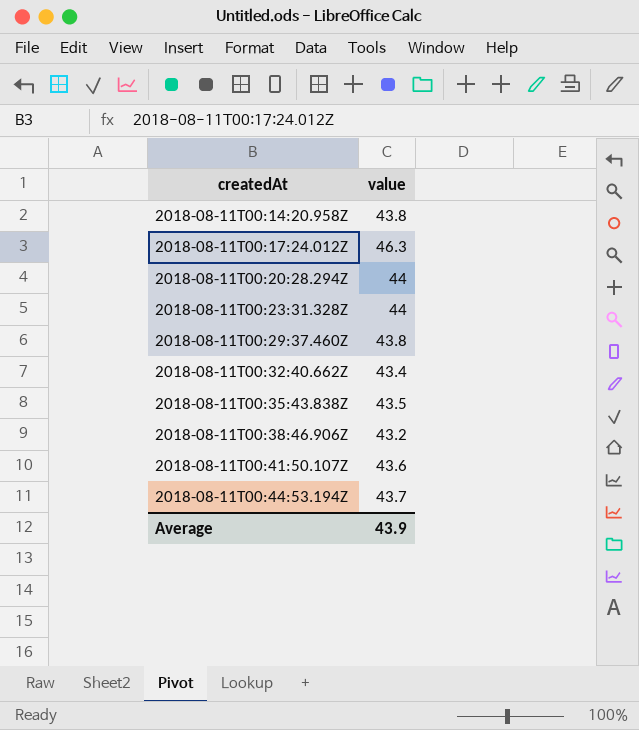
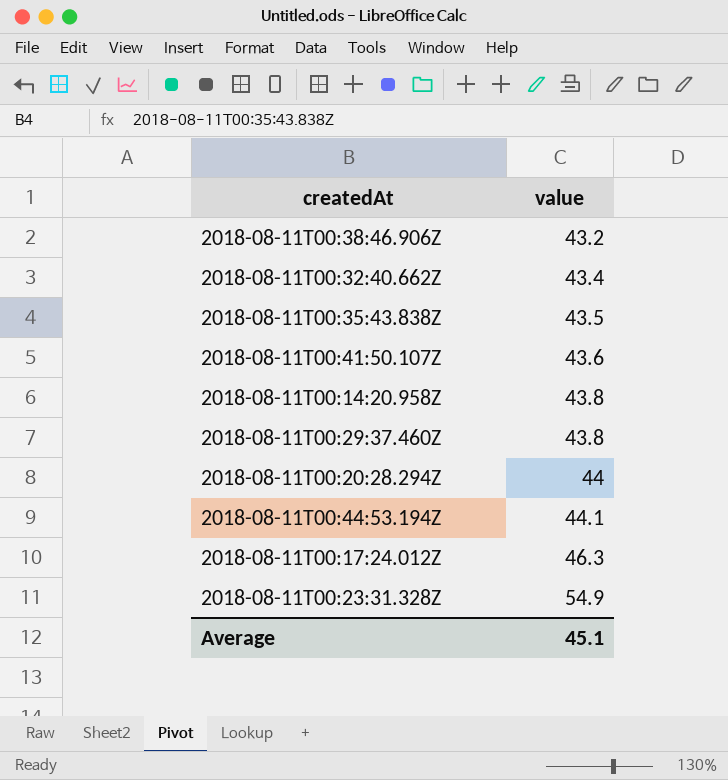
row order: createdAt ascending -> value ascending
2018-08-11T00:44:53.194Z | value: 43.7 -> 44.1
2018-08-11T00:23:31.328Z | value: 44 -> 54.9
Average | value: 43.9 -> 45.1

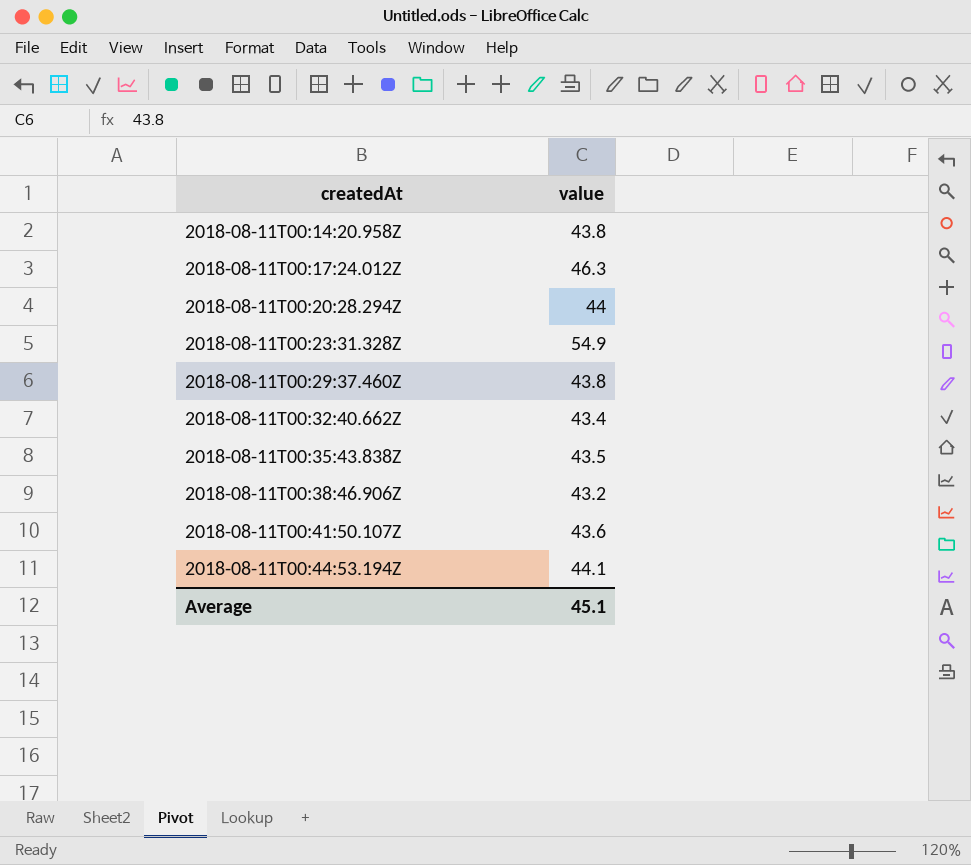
row order: value ascending -> createdAt ascending

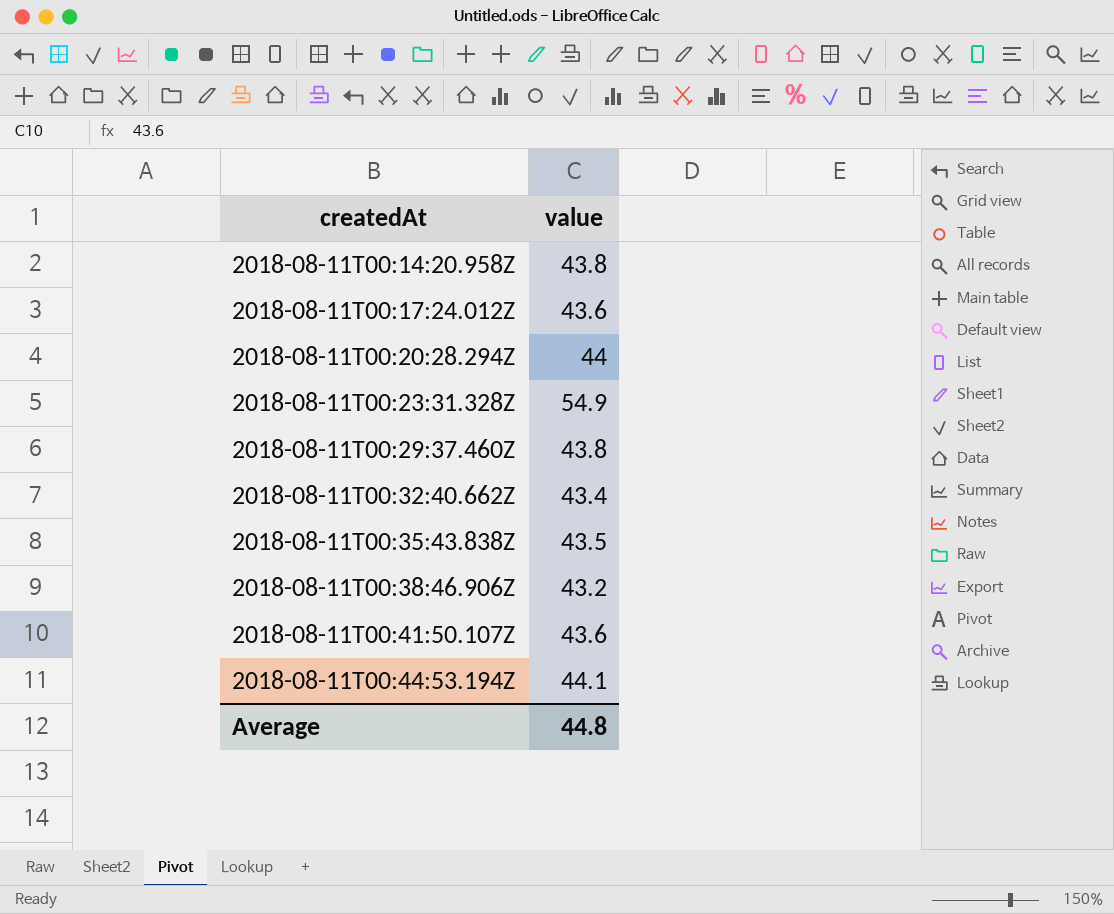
2018-08-11T00:17:24.012Z | value: 46.3 -> 43.6
Average | value: 45.1 -> 44.8

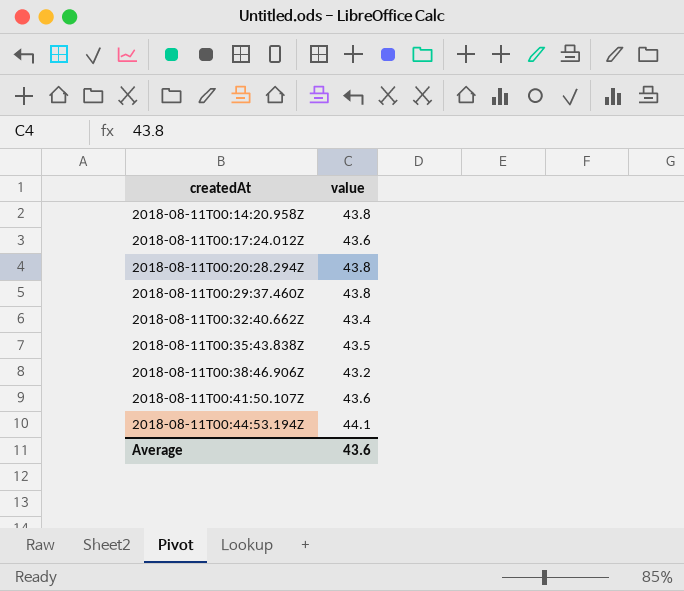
row 2018-08-11T00:23:31.328Z: 54.9 -> none
2018-08-11T00:20:28.294Z | value: 44 -> 43.8
Average | value: 44.8 -> 43.6

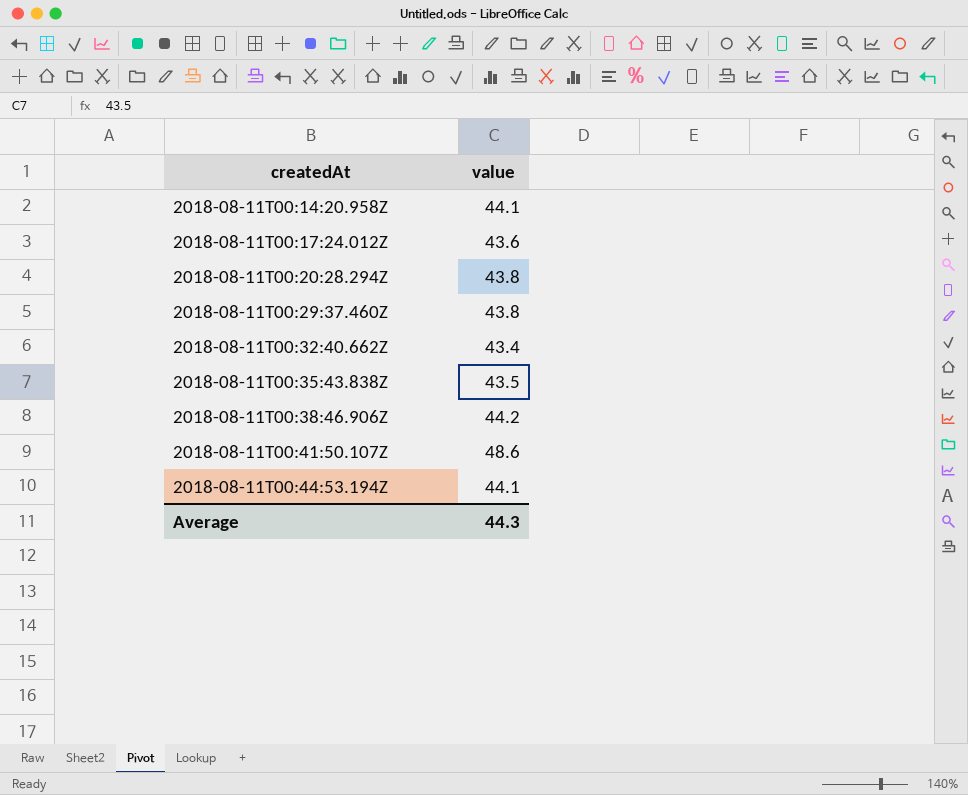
2018-08-11T00:14:20.958Z | value: 43.8 -> 44.1
2018-08-11T00:38:46.906Z | value: 43.2 -> 44.2
2018-08-11T00:41:50.107Z | value: 43.6 -> 48.6
Average | value: 43.6 -> 44.3

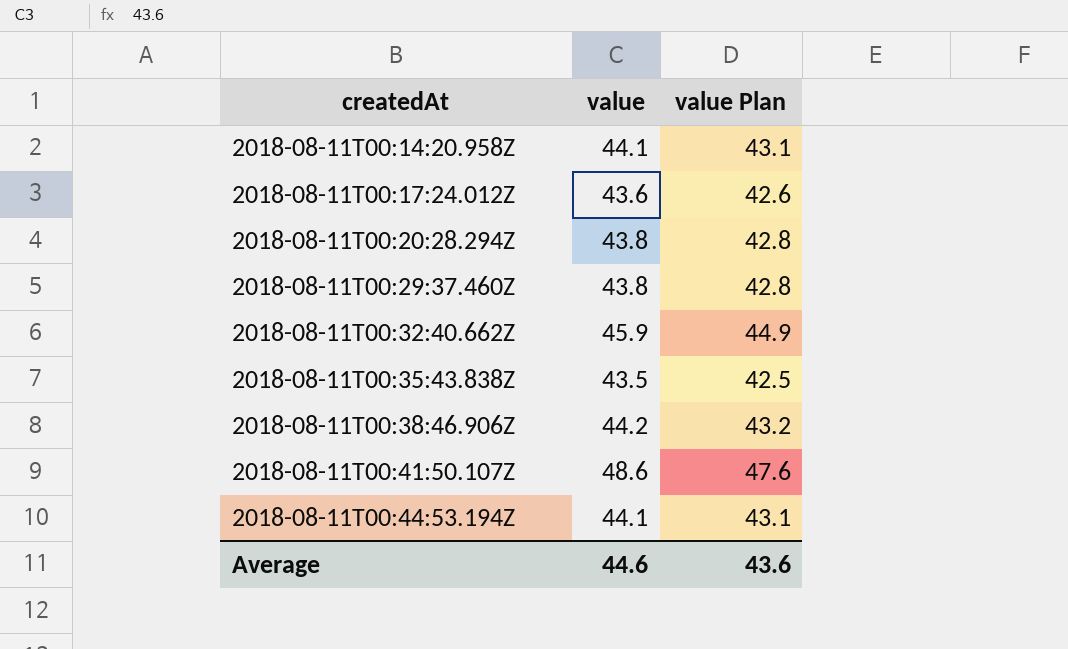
column value Plan | formula: none -> [value] - 1
2018-08-11T00:32:40.662Z | value: 43.4 -> 45.9
Average | value: 44.3 -> 44.6

